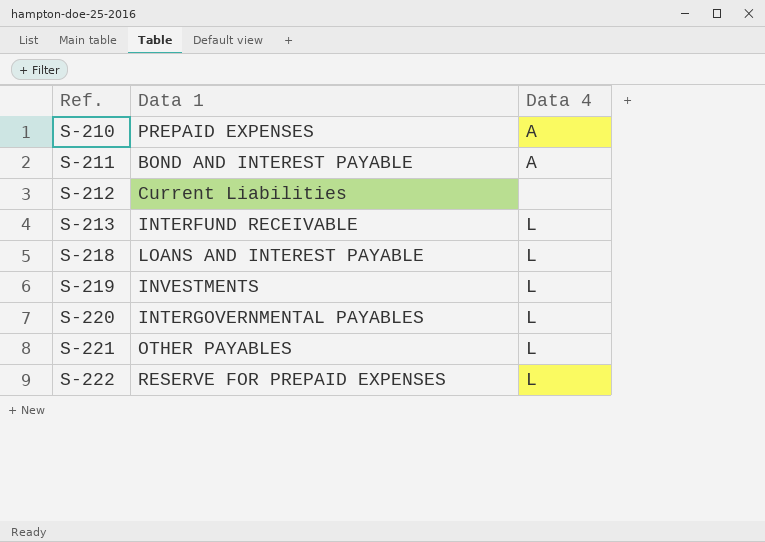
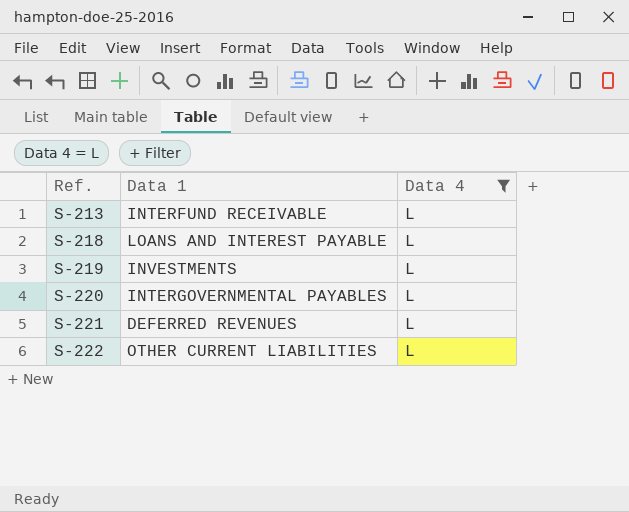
filter: none -> Data 4 = L
S-221 | Data 1: OTHER PAYABLES -> DEFERRED REVENUES
S-222 | Data 1: RESERVE FOR PREPAID EXPENSES -> OTHER CURRENT LIABILITIES

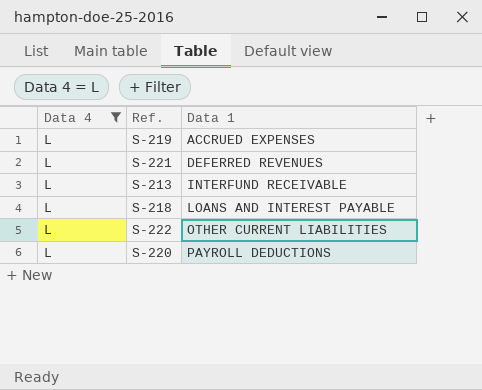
row order: Ref. ascending -> Data 1 ascending
column Data 4 | position: 3 -> 1
S-219 | Data 1: INVESTMENTS -> ACCRUED EXPENSES
S-220 | Data 1: INTERGOVERNMENTAL PAYABLES -> PAYROLL DEDUCTIONS

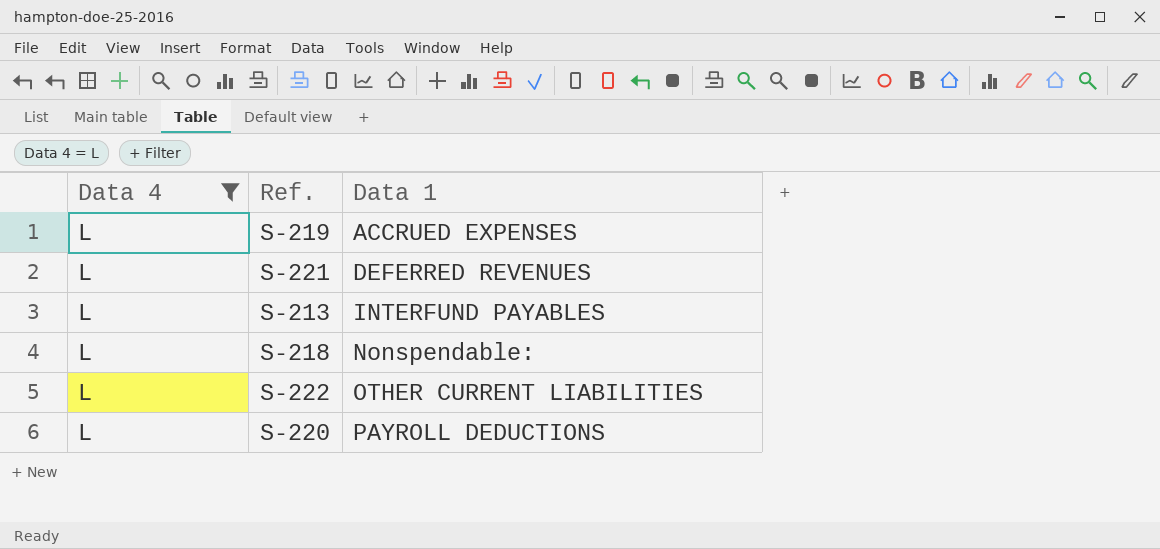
S-213 | Data 1: INTERFUND RECEIVABLE -> INTERFUND PAYABLES
S-218 | Data 1: LOANS AND INTEREST PAYABLE -> Nonspendable:

